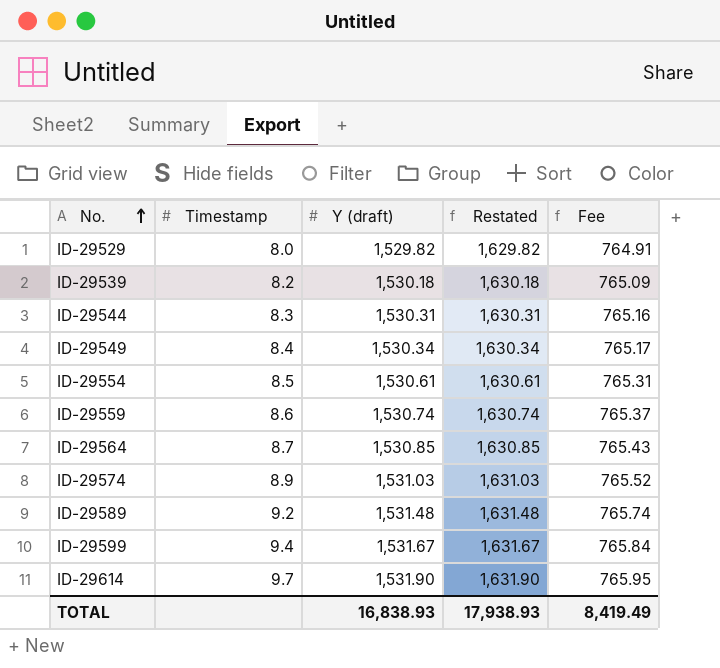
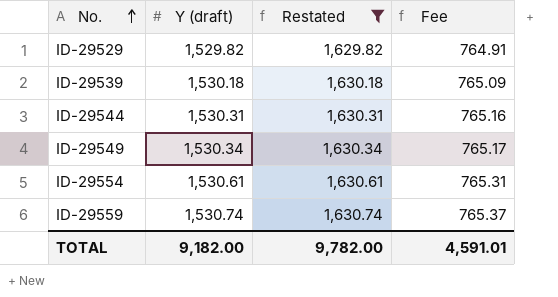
filter: none -> Restated <= 1,630.74
column Timestamp | position: 2 -> none
TOTAL | Y (draft): 16,838.93 -> 9,182.00
TOTAL | Restated: 17,938.93 -> 9,782.00
TOTAL | Fee: 8,419.49 -> 4,591.01

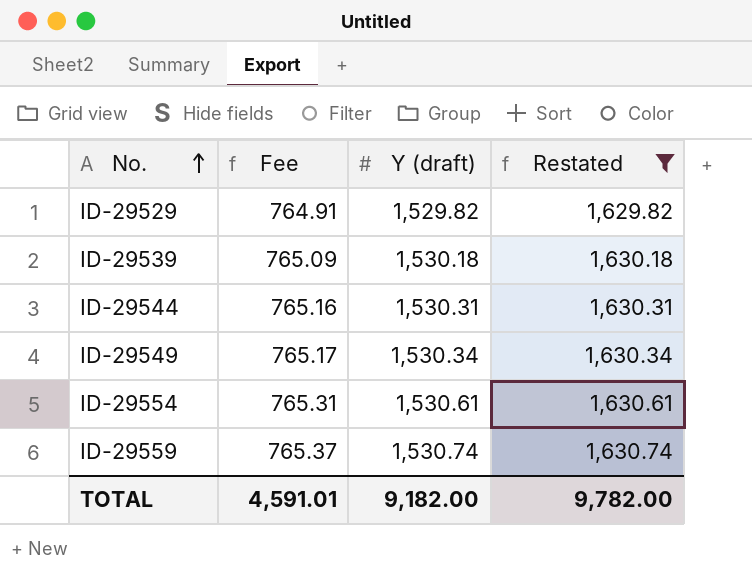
column Fee | position: 4 -> 2

